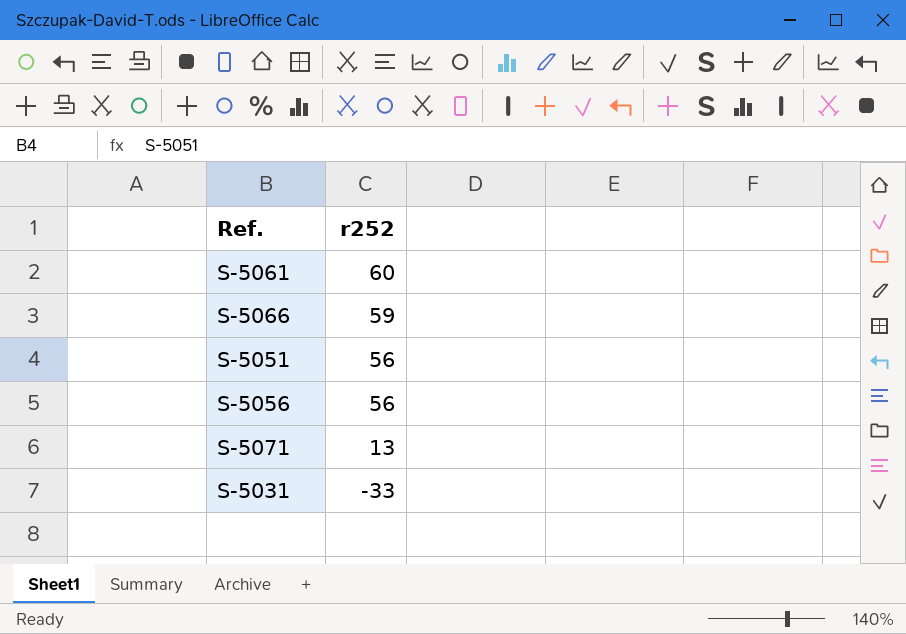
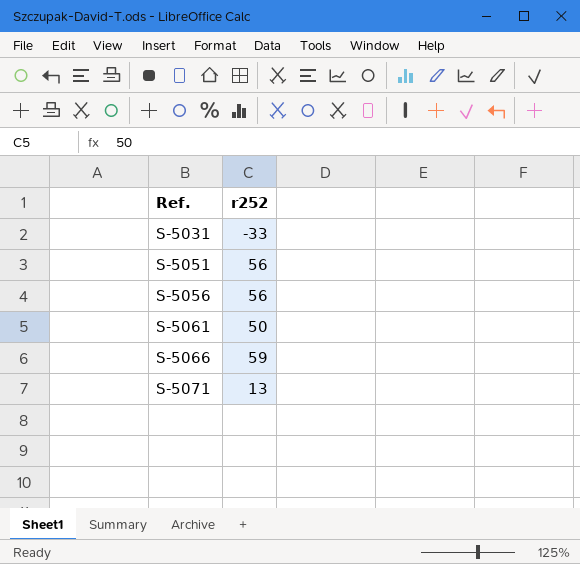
row order: r252 descending -> Ref. ascending
S-5061 | r252: 60 -> 50

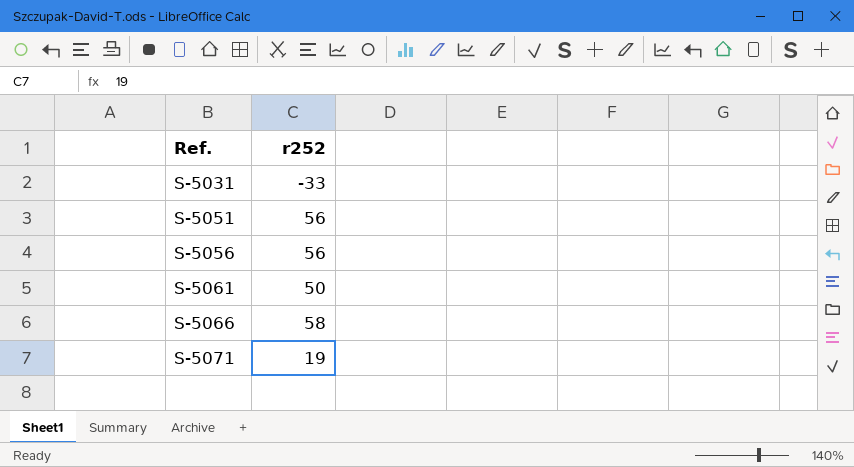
S-5066 | r252: 59 -> 58
S-5071 | r252: 13 -> 19

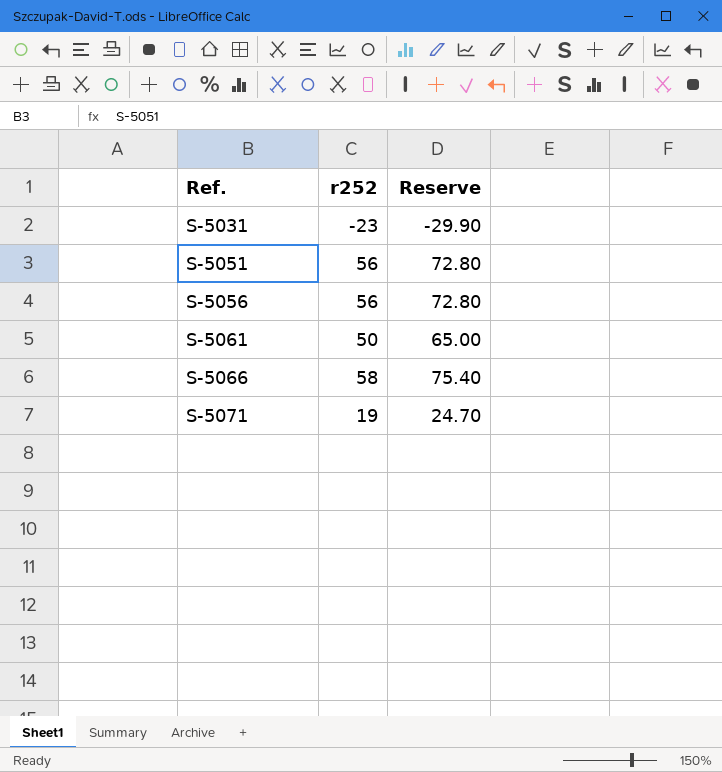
column Reserve | formula: none -> [r252] * 1.3
S-5031 | r252: -33 -> -23

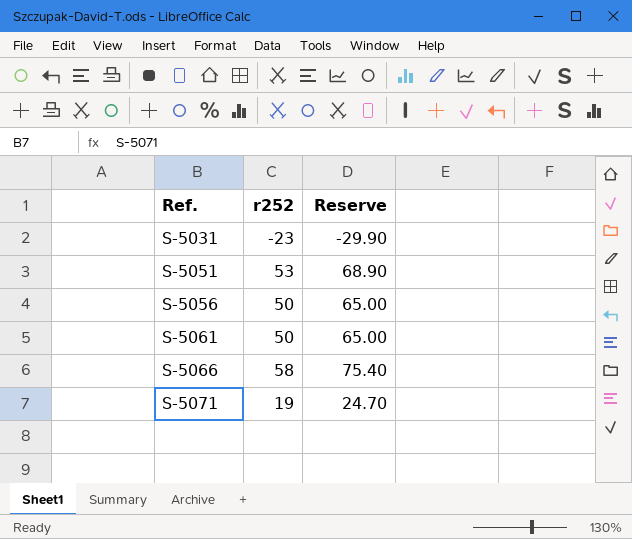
S-5051 | r252: 56 -> 53
S-5051 | Reserve: 72.80 -> 68.90
S-5056 | r252: 56 -> 50
S-5056 | Reserve: 72.80 -> 65.00

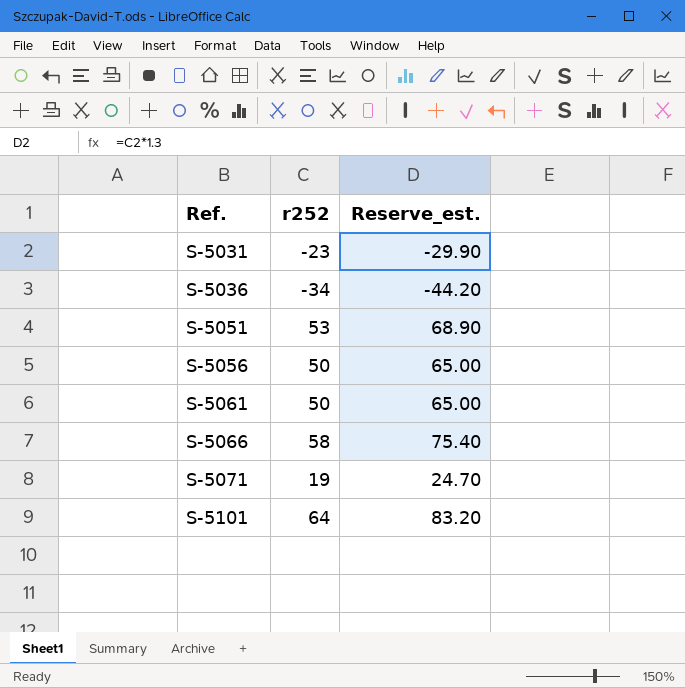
column name: Reserve -> Reserve_est.
row S-5036: none -> -34 | -44.20
row S-5101: none -> 64 | 83.20

